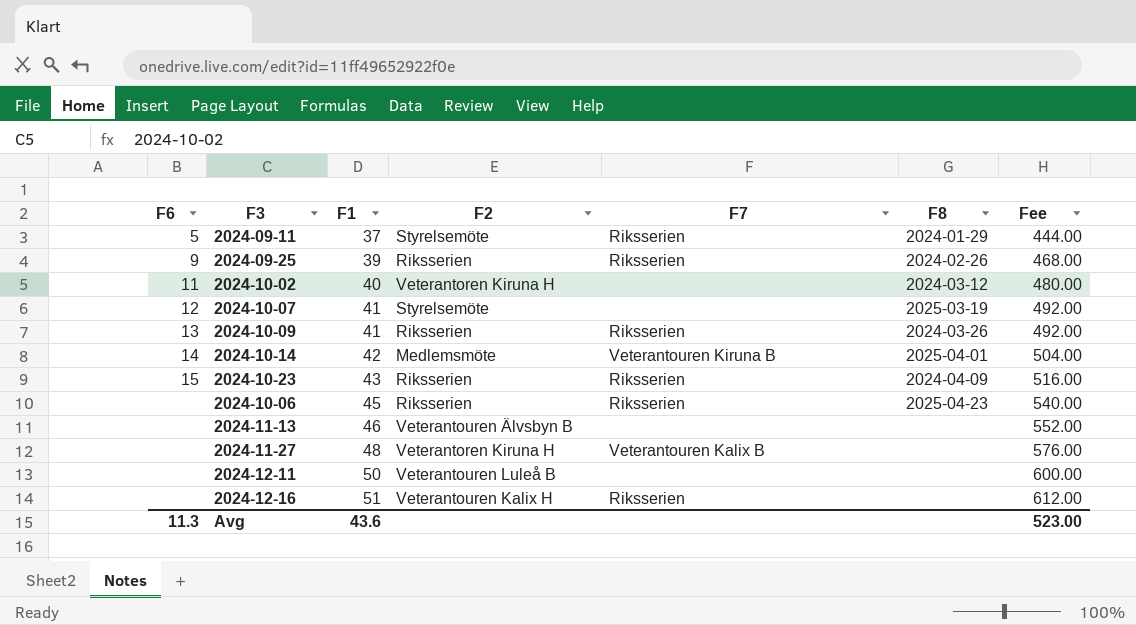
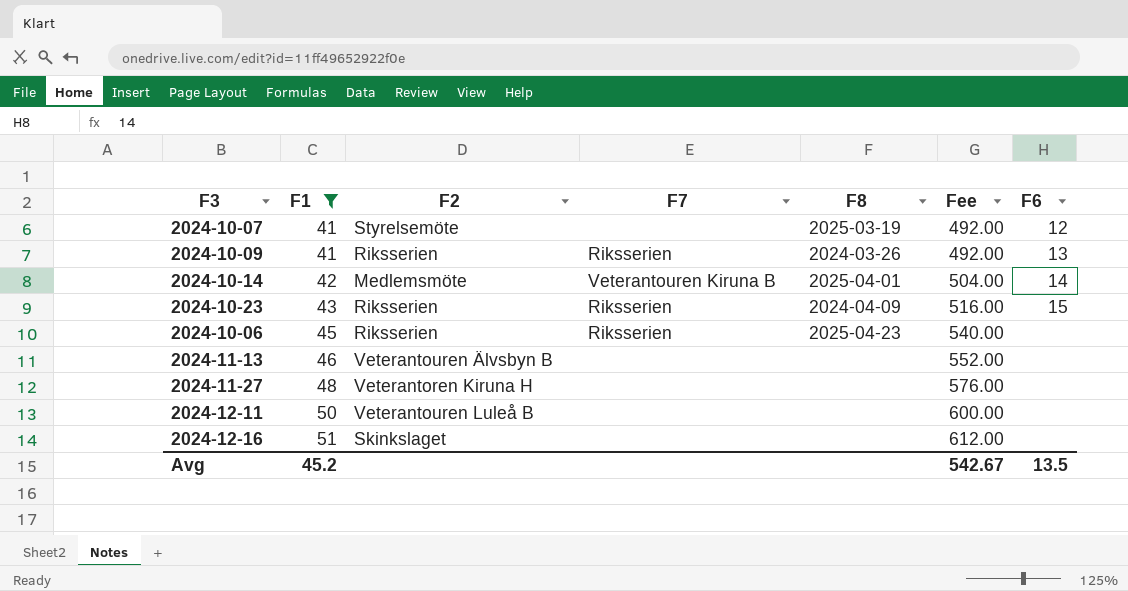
filter: none -> F1 >= 41
column F6 | position: 1 -> 7
2024-11-27 | F7: Veterantouren Kalix B -> none
2024-12-16 | F2: Veterantouren Kalix H -> Skinkslaget
2024-12-16 | F7: Riksserien -> none
Avg | F1: 43.6 -> 45.2
Avg | Fee: 523.00 -> 542.67
Avg | F6: 11.3 -> 13.5

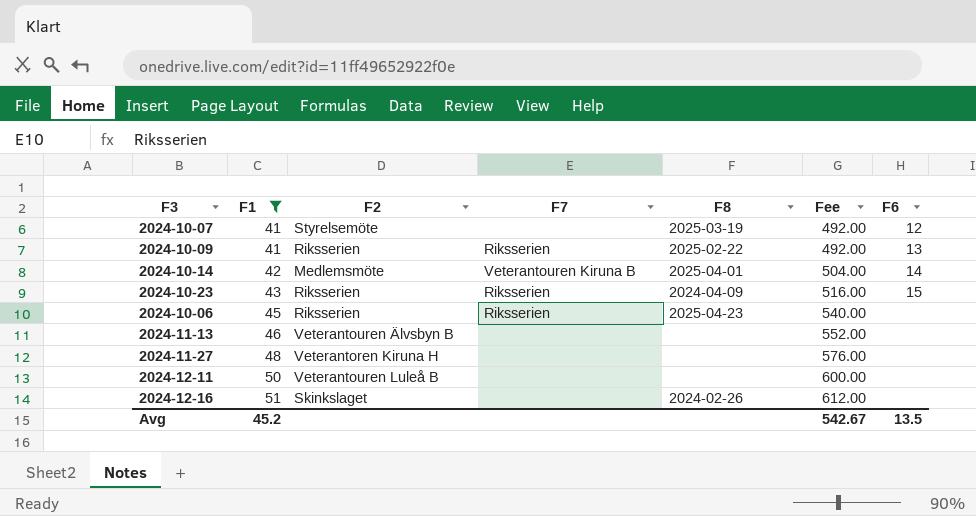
2024-10-09 | F8: 2024-03-26 -> 2025-02-22
2024-12-16 | F8: none -> 2024-02-26

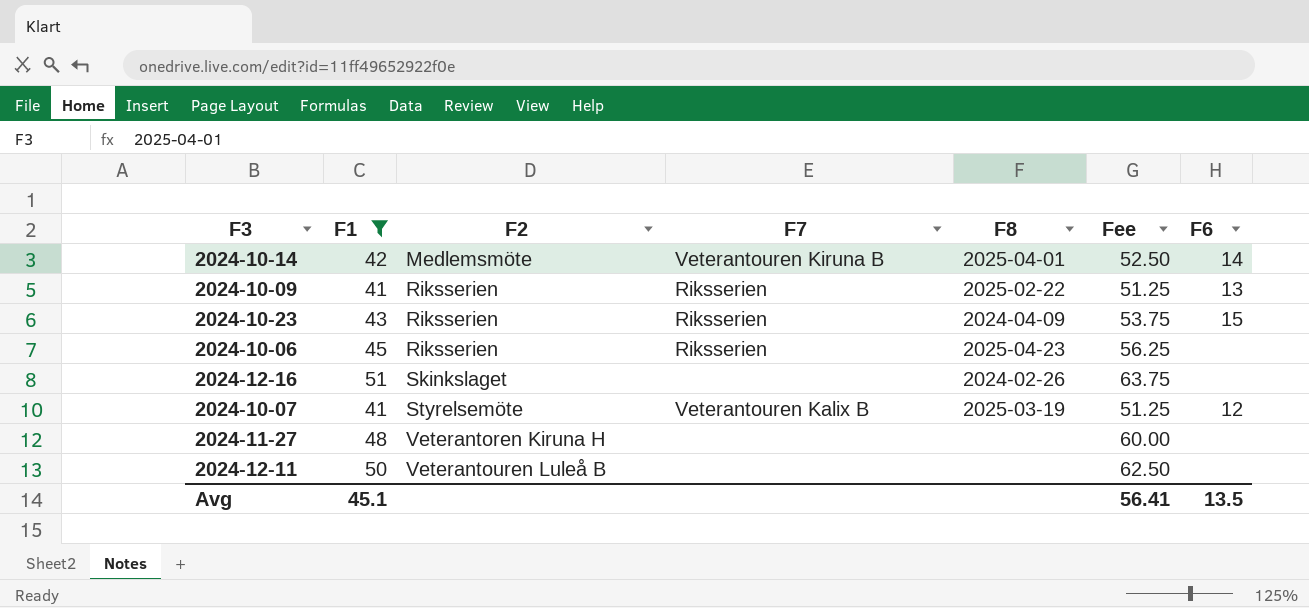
row order: F1 ascending -> F2 ascending
column Fee | formula: [F1] * 12 -> [F1] * 1.25
row 2024-11-13: 46 | Veterantouren Älvsbyn B | none | none | 552.00 | none -> none
2024-10-07 | F7: none -> Veterantouren Kalix B
Avg | F1: 45.2 -> 45.1
Avg | Fee: 542.67 -> 56.41

